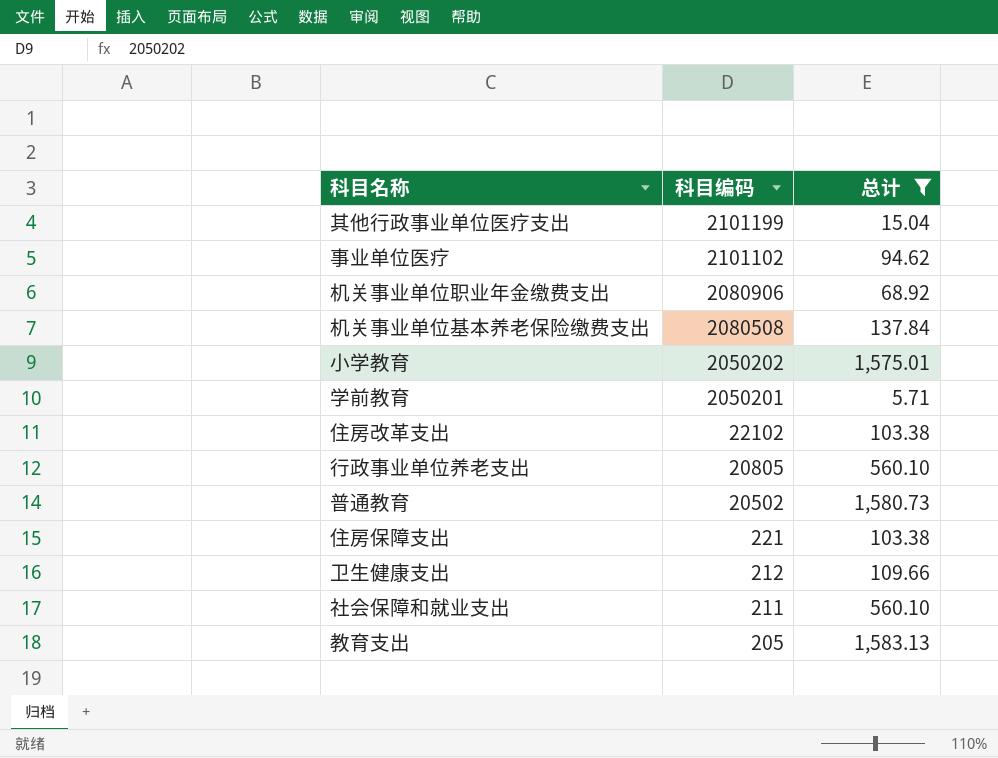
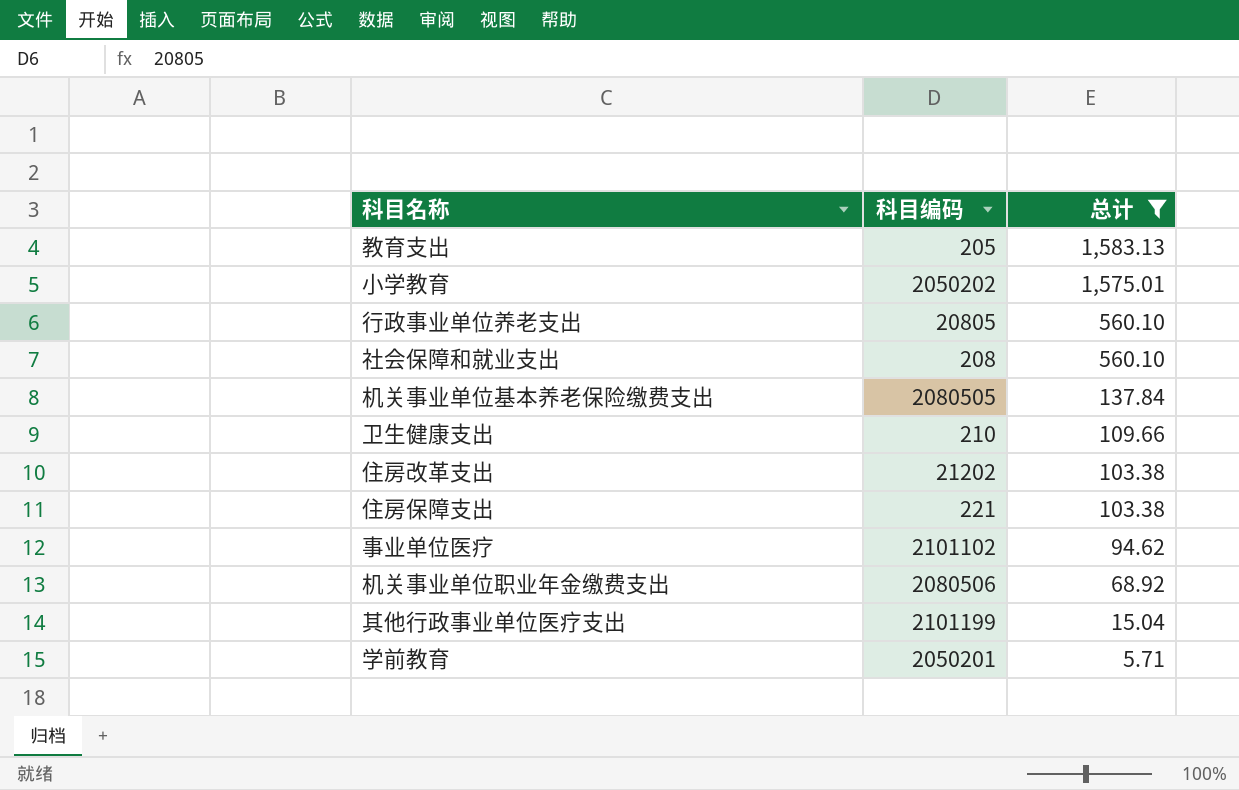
row order: 科目编码 descending -> 总计 descending
row 普通教育: 20502 | 1,580.73 -> none
社会保障和就业支出 | 科目编码: 211 -> 208
机关事业单位基本养老保险缴费支出 | 科目编码: 2080508 -> 2080505
卫生健康支出 | 科目编码: 212 -> 210
住房改革支出 | 科目编码: 22102 -> 21202
机关事业单位职业年金缴费支出 | 科目编码: 2080906 -> 2080506

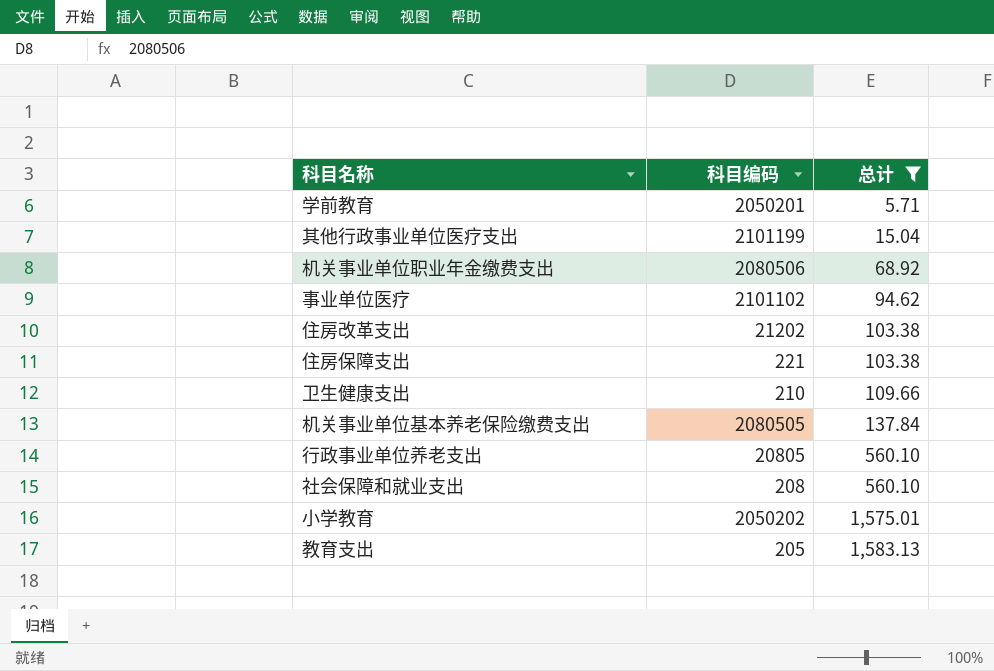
row order: 总计 descending -> 总计 ascending

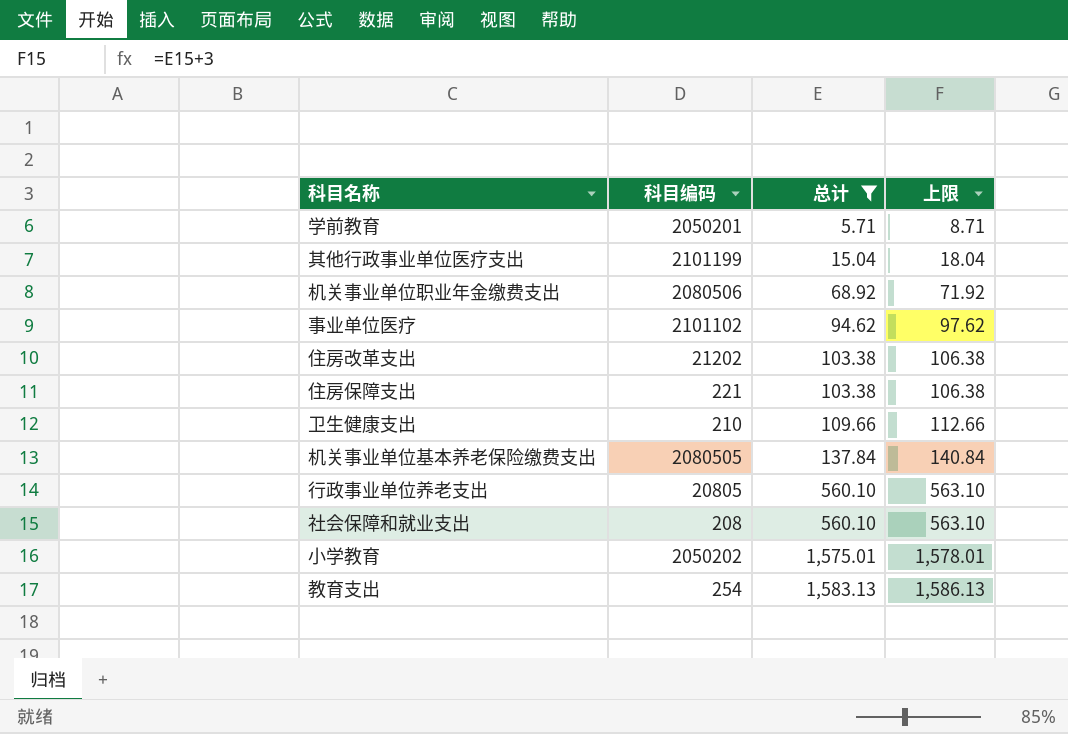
column 上限 | formula: none -> [总计] + 3
教育支出 | 科目编码: 205 -> 254

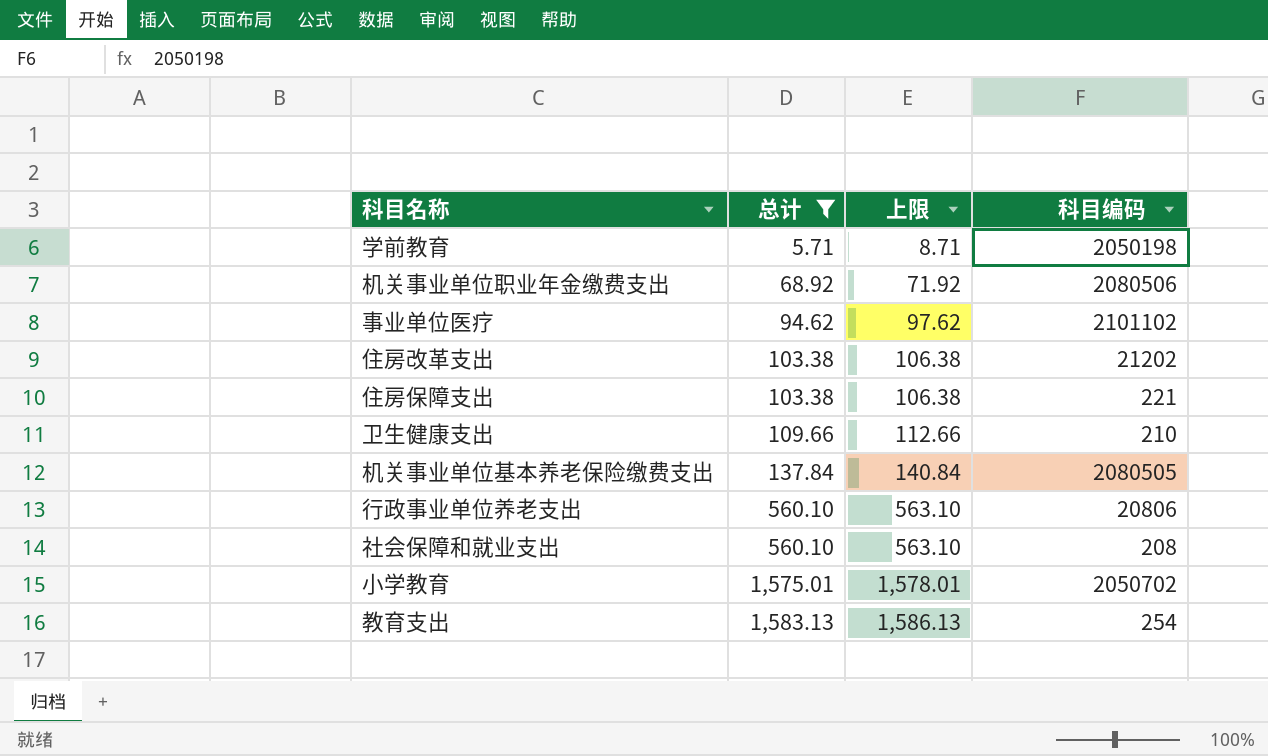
column 科目编码 | position: 2 -> 4
row 其他行政事业单位医疗支出: 2101199 | 15.04 | 18.04 -> none
学前教育 | 科目编码: 2050201 -> 2050198
行政事业单位养老支出 | 科目编码: 20805 -> 20806
小学教育 | 科目编码: 2050202 -> 2050702

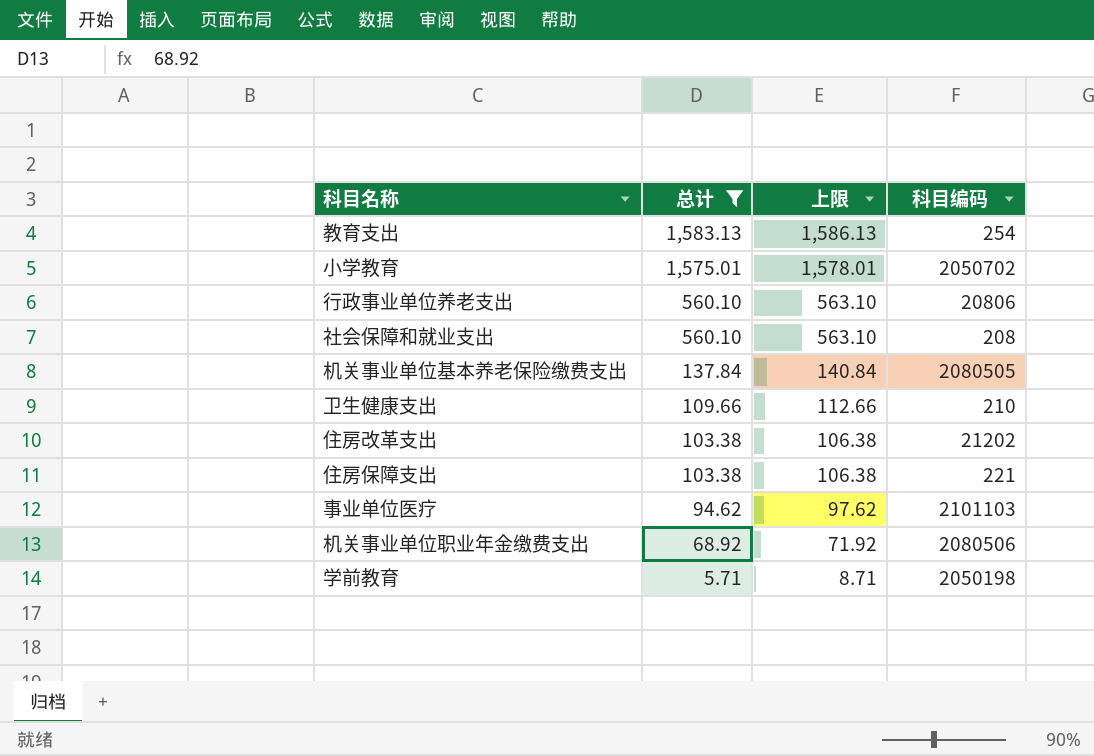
row order: 总计 ascending -> 总计 descending
事业单位医疗 | 科目编码: 2101102 -> 2101103

